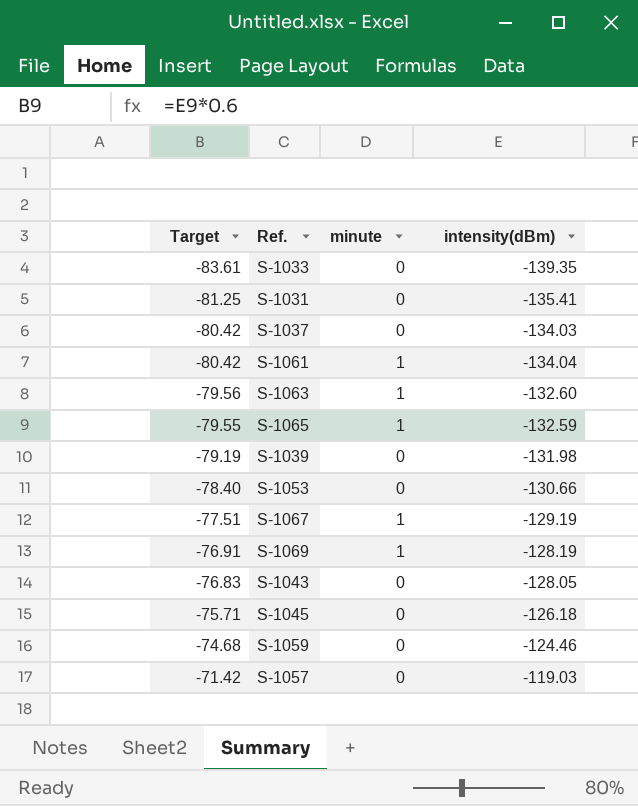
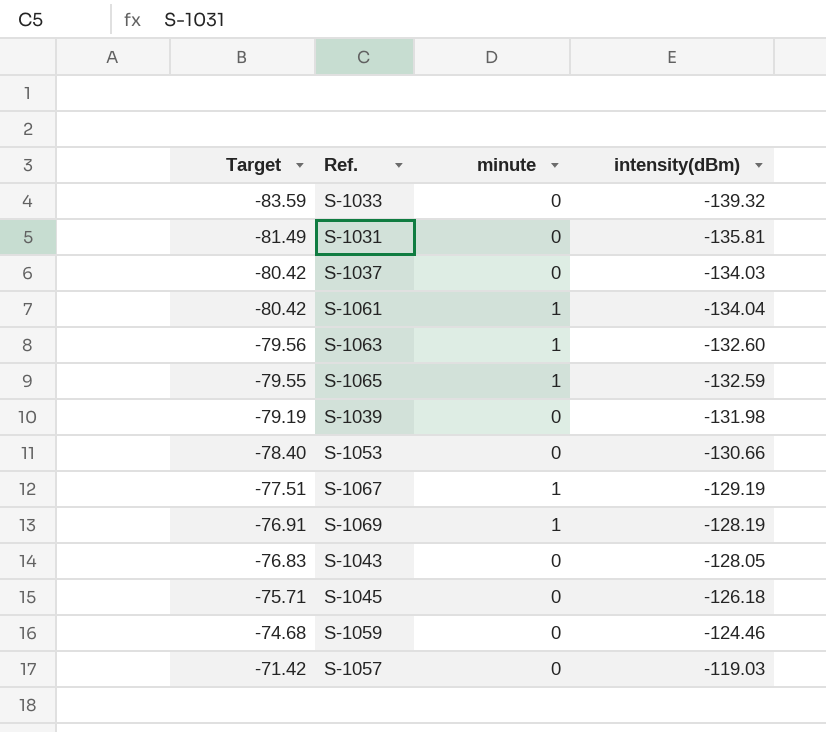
S-1033 | Target: -83.61 -> -83.59
S-1033 | intensity(dBm): -139.35 -> -139.32
S-1031 | Target: -81.25 -> -81.49
S-1031 | intensity(dBm): -135.41 -> -135.81

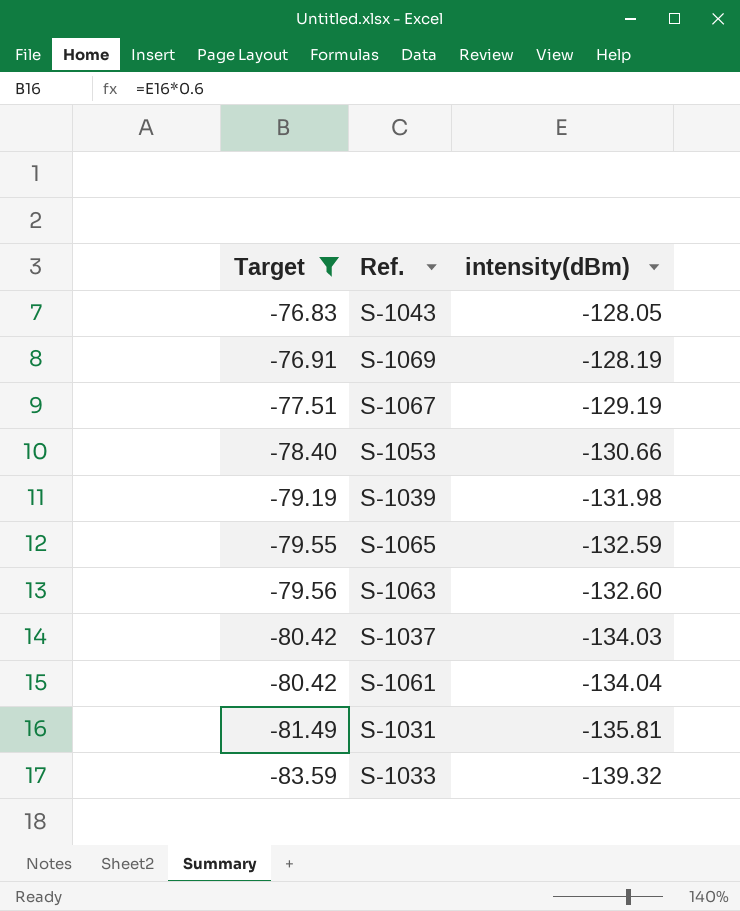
filter: none -> Target <= -76.83
row order: Target ascending -> Target descending
column minute | position: 3 -> none

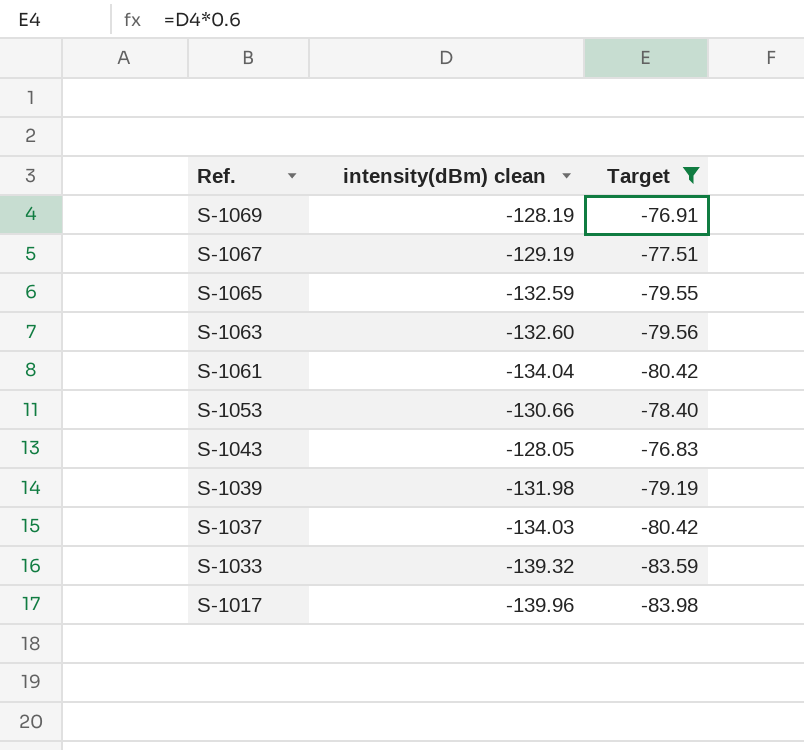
row order: Target descending -> Ref. descending
column name: intensity(dBm) -> intensity(dBm) clean
column Target | position: 1 -> 3
row S-1031: -81.49 | -135.81 -> none
row S-1017: none -> -139.96 | -83.98

